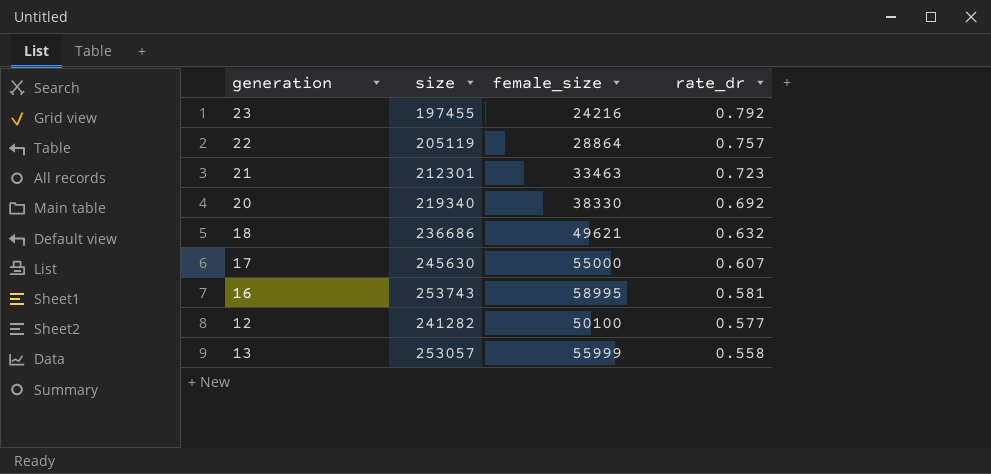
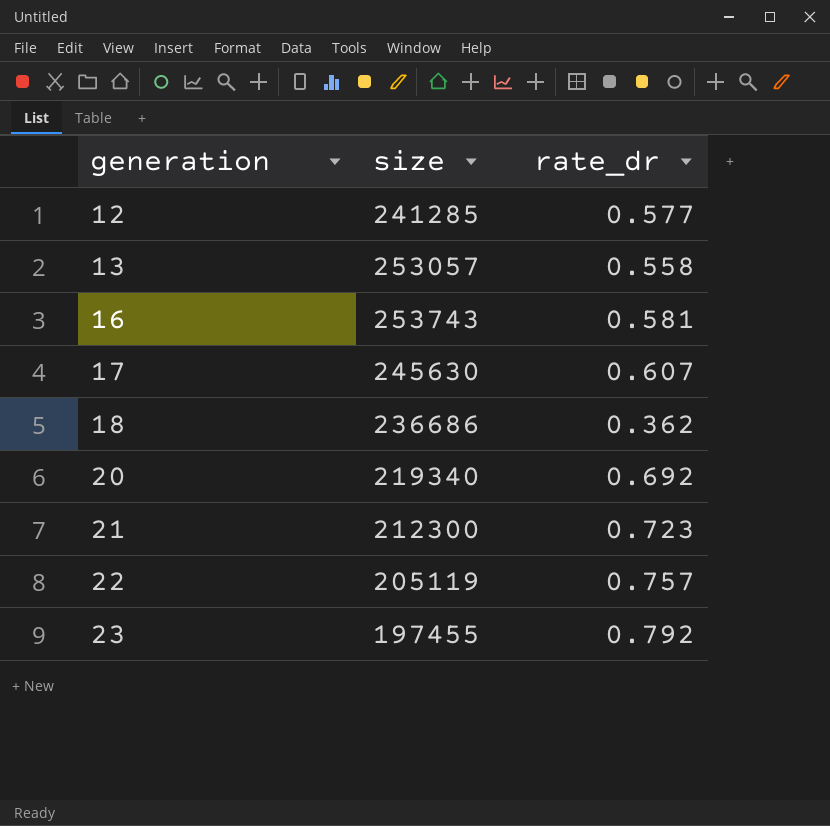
row order: rate_dr descending -> generation ascending
column female_size | position: 3 -> none
12 | size: 241282 -> 241285
18 | rate_dr: 0.632 -> 0.362
21 | size: 212301 -> 212300

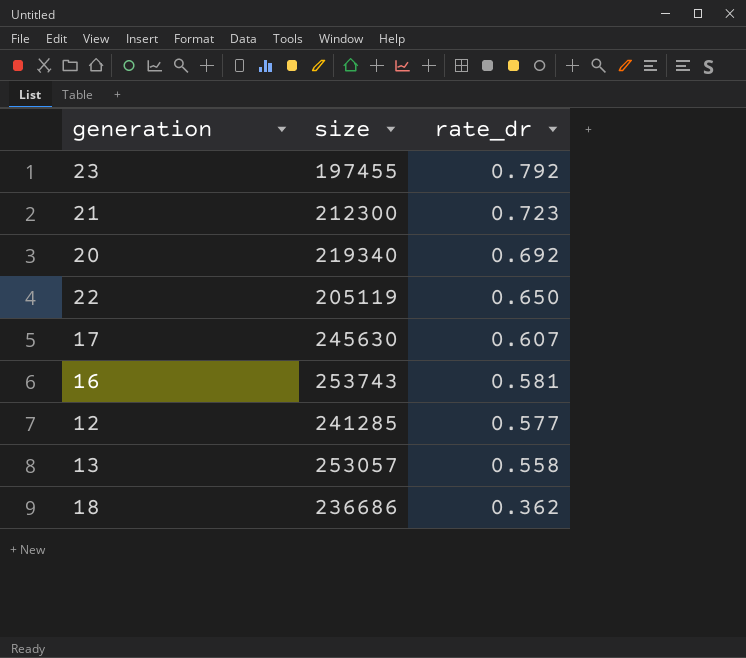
row order: generation ascending -> rate_dr descending
22 | rate_dr: 0.757 -> 0.650

